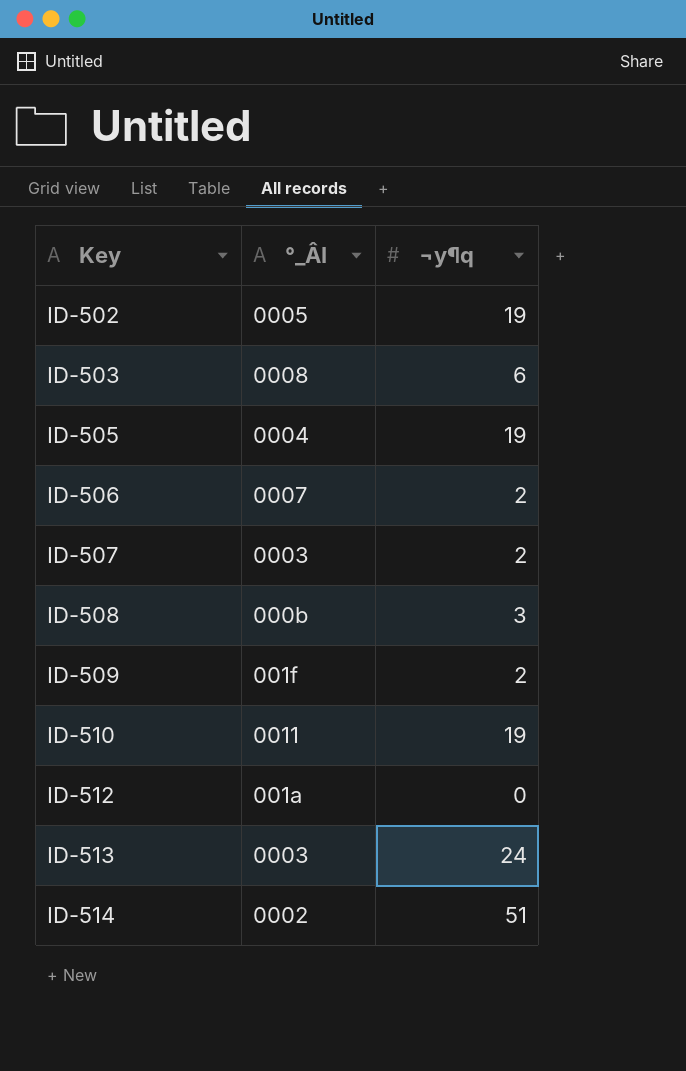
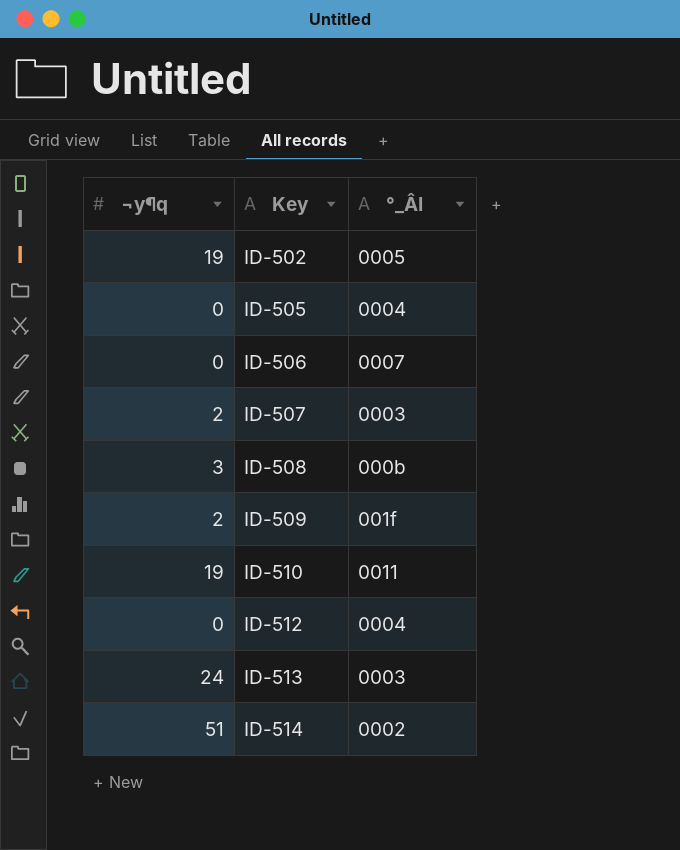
column ¬y¶q | position: 3 -> 1
row ID-503: 0008 | 6 -> none
ID-505 | ¬y¶q: 19 -> 0
ID-506 | ¬y¶q: 2 -> 0
ID-512 | °_ÂI: 001a -> 0004

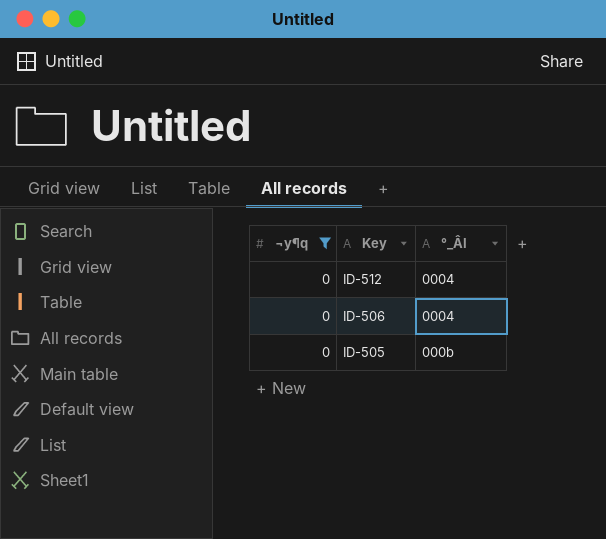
filter: none -> ¬y¶q = 0
row order: Key ascending -> Key descending
ID-506 | °_ÂI: 0007 -> 0004
ID-505 | °_ÂI: 0004 -> 000b

